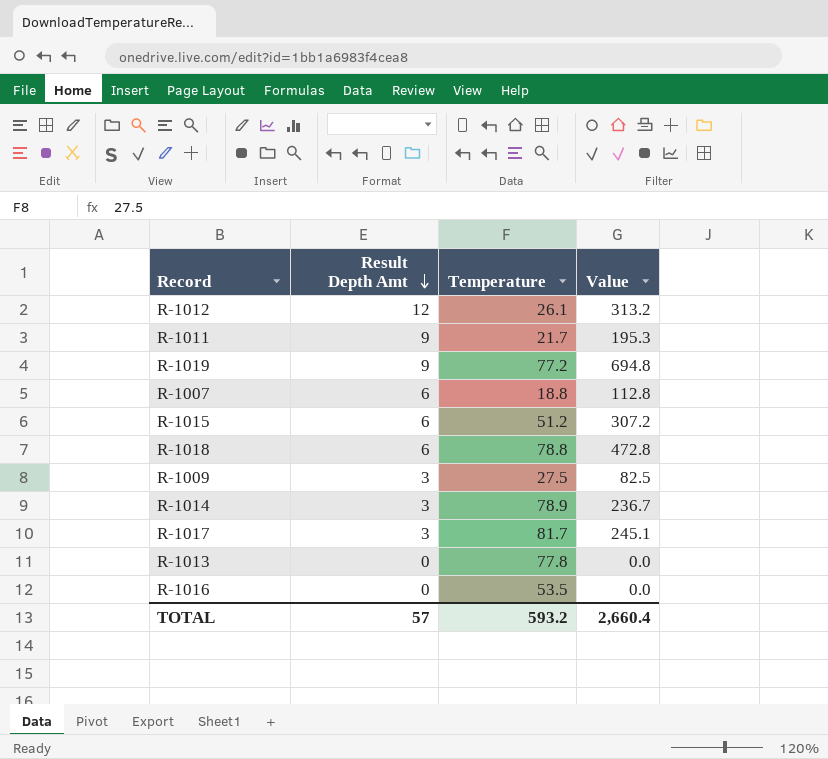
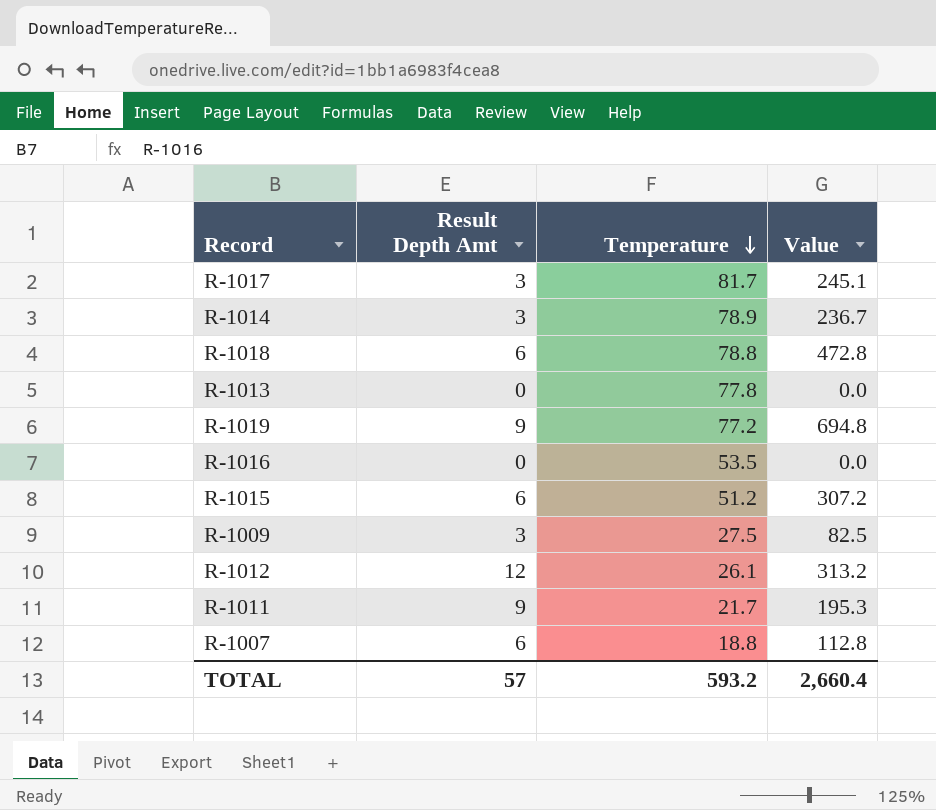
row order: Result Depth Amt descending -> Temperature descending

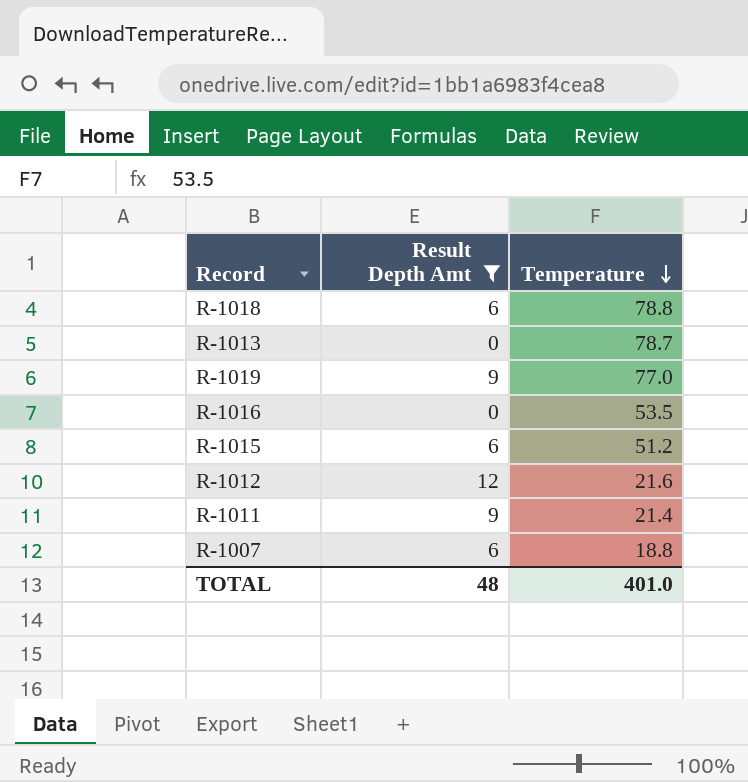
filter: none -> Result Depth Amt != 3
column Value | formula: [Result Depth Amt] * [Temperature] -> none
R-1013 | Temperature: 77.8 -> 78.7
R-1019 | Temperature: 77.2 -> 77.0
R-1012 | Temperature: 26.1 -> 21.6
R-1011 | Temperature: 21.7 -> 21.4
TOTAL | Result Depth Amt: 57 -> 48
TOTAL | Temperature: 593.2 -> 401.0

